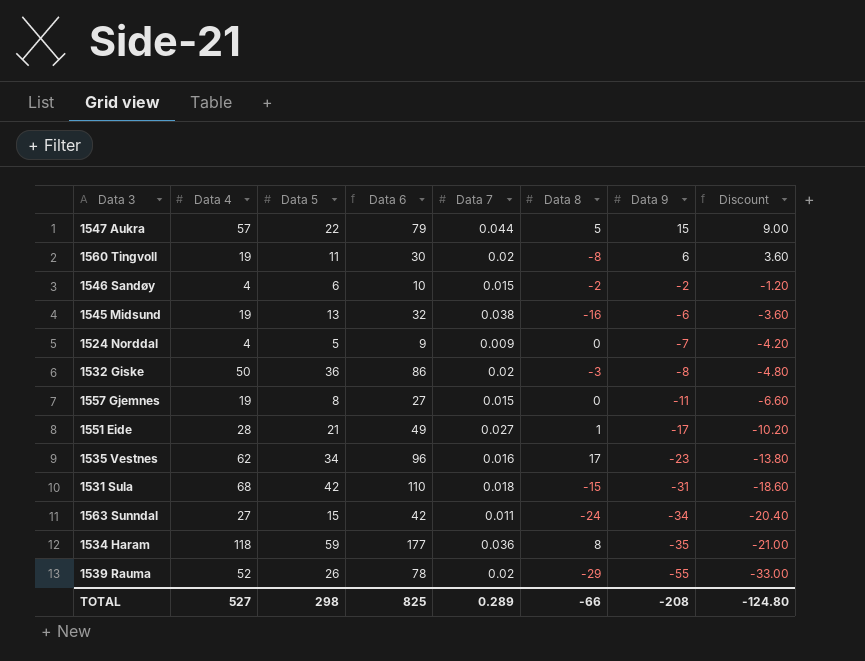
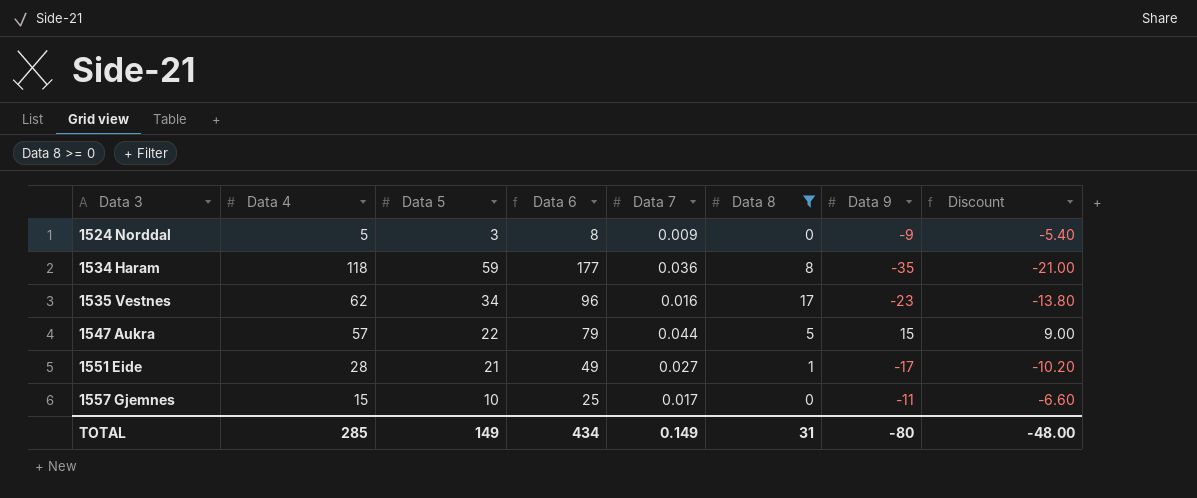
filter: none -> Data 8 >= 0
row order: Data 9 descending -> Data 3 ascending
1524 Norddal | Data 4: 4 -> 5
1524 Norddal | Data 5: 5 -> 3
1524 Norddal | Data 6: 9 -> 8
1524 Norddal | Data 9: -7 -> -9
1524 Norddal | Discount: -4.20 -> -5.40
1557 Gjemnes | Data 4: 19 -> 15
1557 Gjemnes | Data 5: 8 -> 10
1557 Gjemnes | Data 6: 27 -> 25
1557 Gjemnes | Data 7: 0.015 -> 0.017
TOTAL | Data 4: 527 -> 285
TOTAL | Data 5: 298 -> 149
TOTAL | Data 6: 825 -> 434
TOTAL | Data 7: 0.289 -> 0.149
TOTAL | Data 8: -66 -> 31
TOTAL | Data 9: -208 -> -80
TOTAL | Discount: -124.80 -> -48.00

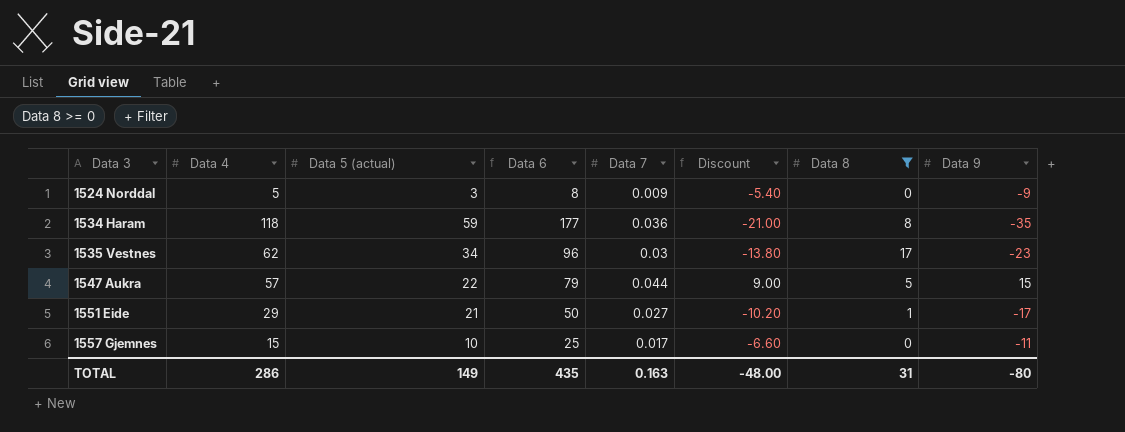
column name: Data 5 -> Data 5 (actual)
column Discount | position: 8 -> 6
1535 Vestnes | Data 7: 0.016 -> 0.03
1551 Eide | Data 4: 28 -> 29
1551 Eide | Data 6: 49 -> 50
TOTAL | Data 4: 285 -> 286
TOTAL | Data 6: 434 -> 435
TOTAL | Data 7: 0.149 -> 0.163

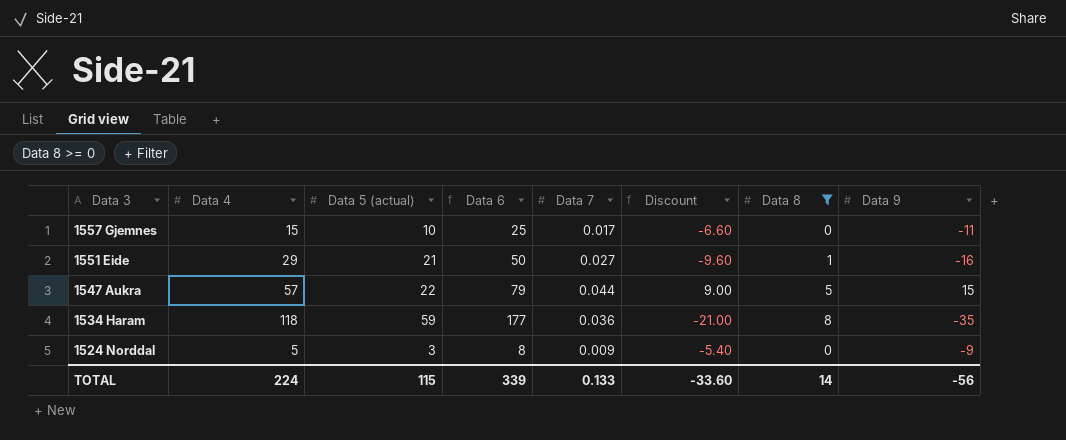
row order: Data 3 ascending -> Data 3 descending
row 1535 Vestnes: 62 | 34 | 96 | 0.03 | -13.80 | 17 | -23 -> none
1551 Eide | Discount: -10.20 -> -9.60
1551 Eide | Data 9: -17 -> -16
TOTAL | Data 4: 286 -> 224
TOTAL | Data 5 (actual): 149 -> 115
TOTAL | Data 6: 435 -> 339
TOTAL | Data 7: 0.163 -> 0.133
TOTAL | Discount: -48.00 -> -33.60
TOTAL | Data 8: 31 -> 14
TOTAL | Data 9: -80 -> -56

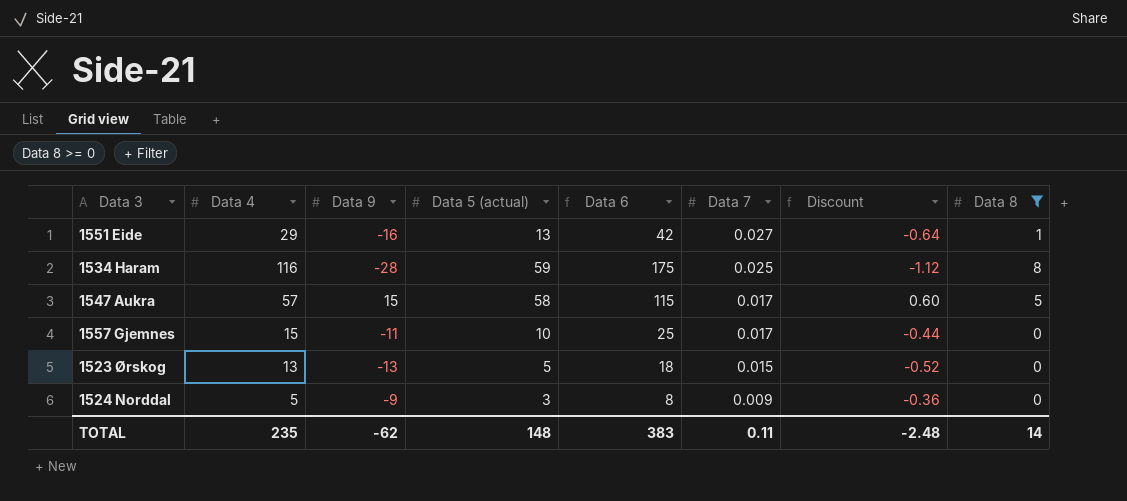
row order: Data 3 descending -> Data 7 descending
column Data 9 | position: 8 -> 3
column Discount | formula: [Data 9] * 0.6 -> [Data 9] * 0.04
1551 Eide | Data 5 (actual): 21 -> 13
1551 Eide | Data 6: 50 -> 42
1534 Haram | Data 4: 118 -> 116
1534 Haram | Data 9: -35 -> -28
1534 Haram | Data 6: 177 -> 175
1534 Haram | Data 7: 0.036 -> 0.025
1547 Aukra | Data 5 (actual): 22 -> 58
1547 Aukra | Data 6: 79 -> 115
1547 Aukra | Data 7: 0.044 -> 0.017
row 1523 Ørskog: none -> 13 | -13 | 5 | 18 | 0.015 | -0.52 | 0
TOTAL | Data 4: 224 -> 235
TOTAL | Data 9: -56 -> -62
TOTAL | Data 5 (actual): 115 -> 148
TOTAL | Data 6: 339 -> 383
TOTAL | Data 7: 0.133 -> 0.11
TOTAL | Discount: -33.60 -> -2.48

